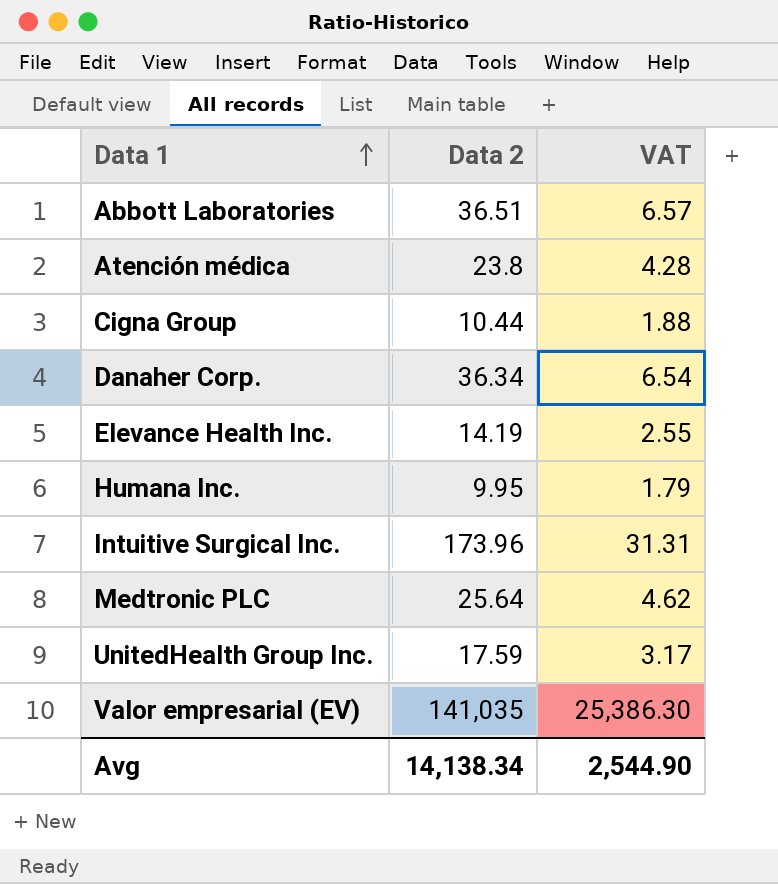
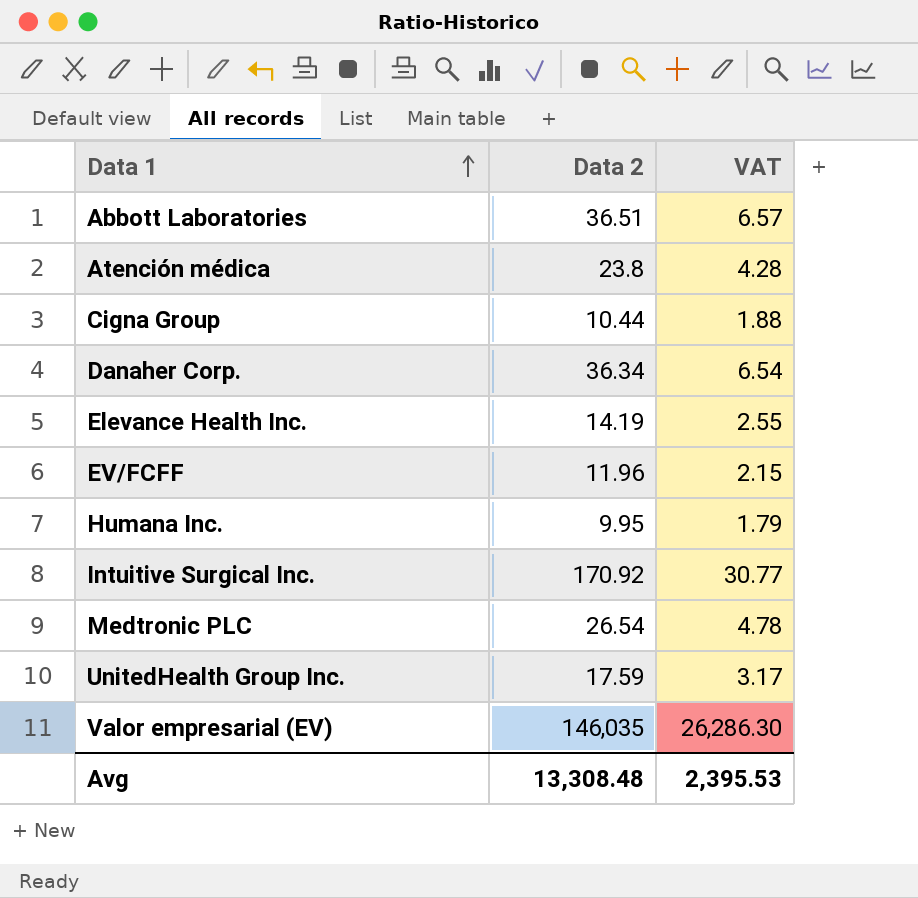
row EV/FCFF: none -> 11.96 | 2.15
Intuitive Surgical Inc. | Data 2: 173.96 -> 170.92
Intuitive Surgical Inc. | VAT: 31.31 -> 30.77
Medtronic PLC | Data 2: 25.64 -> 26.54
Medtronic PLC | VAT: 4.62 -> 4.78
Valor empresarial (EV) | Data 2: 141,035 -> 146,035
Valor empresarial (EV) | VAT: 25,386.30 -> 26,286.30
Avg | Data 2: 14,138.34 -> 13,308.48
Avg | VAT: 2,544.90 -> 2,395.53

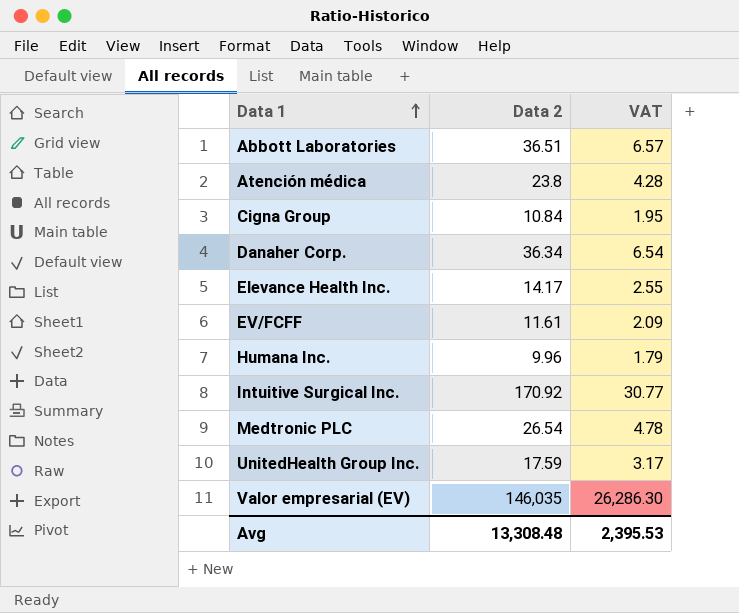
Cigna Group | Data 2: 10.44 -> 10.84
Cigna Group | VAT: 1.88 -> 1.95
Elevance Health Inc. | Data 2: 14.19 -> 14.17
EV/FCFF | Data 2: 11.96 -> 11.61
EV/FCFF | VAT: 2.15 -> 2.09
Humana Inc. | Data 2: 9.95 -> 9.96

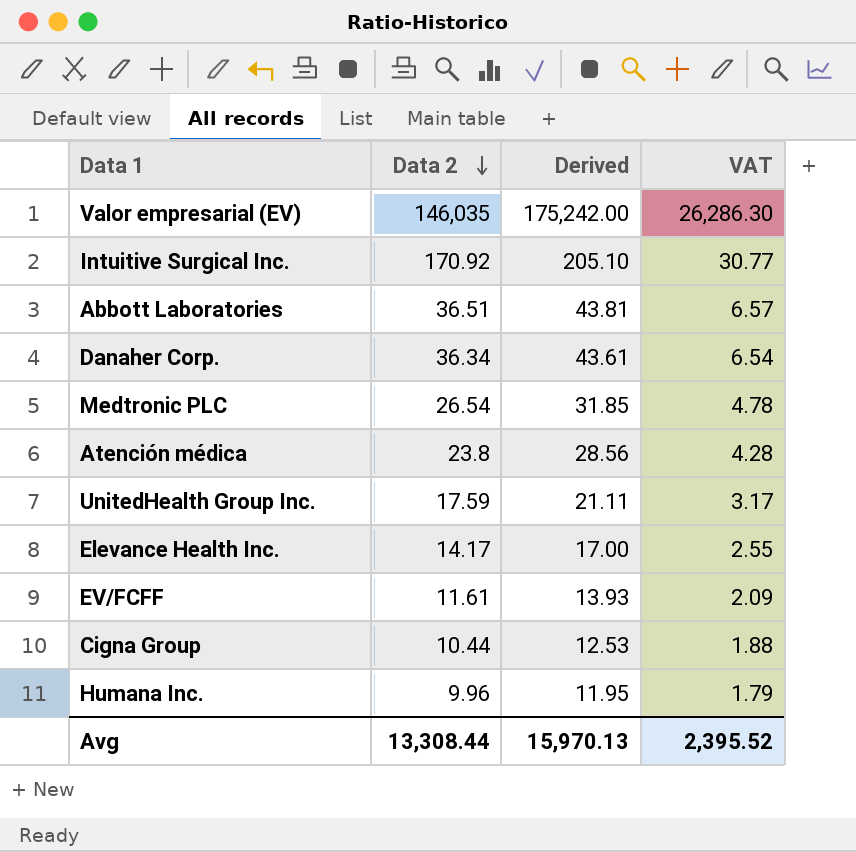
row order: Data 1 ascending -> Data 2 descending
column Derived | formula: none -> [Data 2] * 1.2
Cigna Group | Data 2: 10.84 -> 10.44
Cigna Group | VAT: 1.95 -> 1.88
Avg | Data 2: 13,308.48 -> 13,308.44
Avg | VAT: 2,395.53 -> 2,395.52

